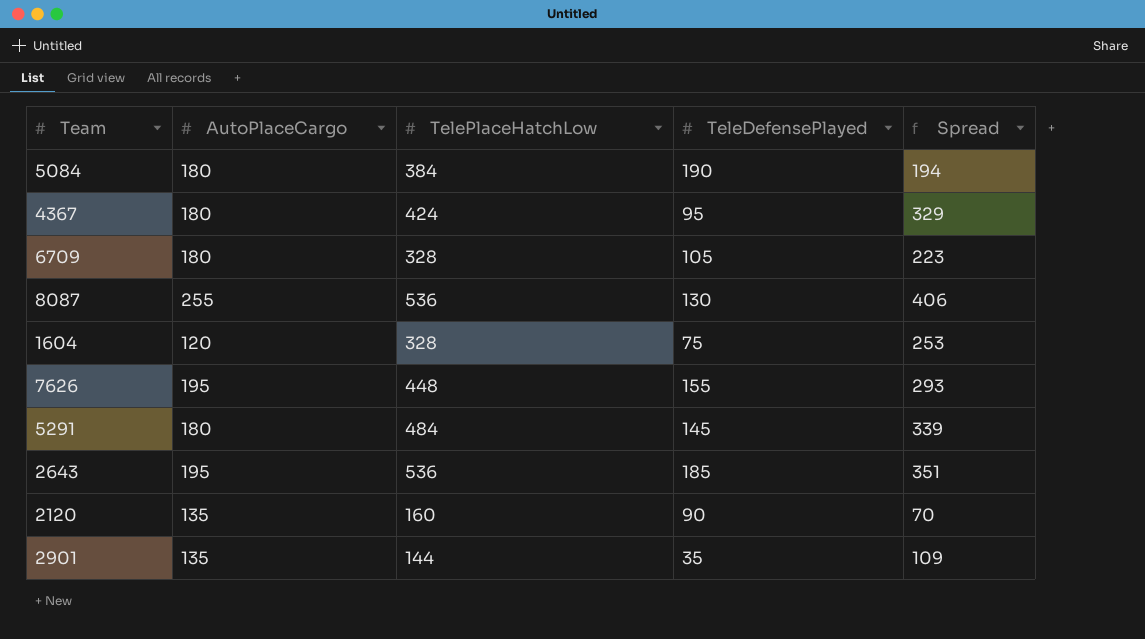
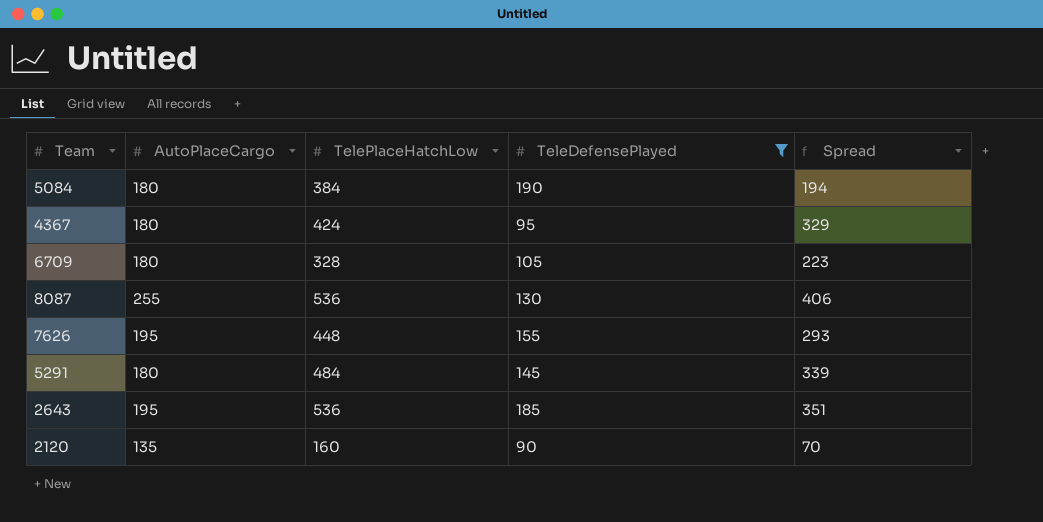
filter: none -> TeleDefensePlayed >= 90

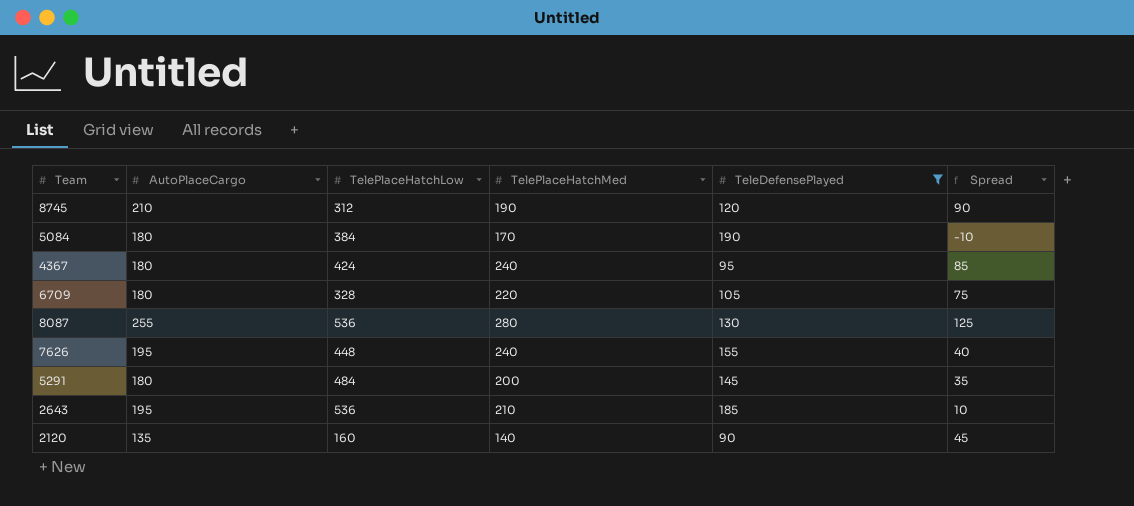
column TelePlaceHatchMed | position: none -> 4
column Spread | formula: [TelePlaceHatchLow] - [TeleDefensePlayed] -> [AutoPlaceCargo] - [TeleDefensePlayed]
row 8745: none -> 210 | 312 | 190 | 120 | 90

